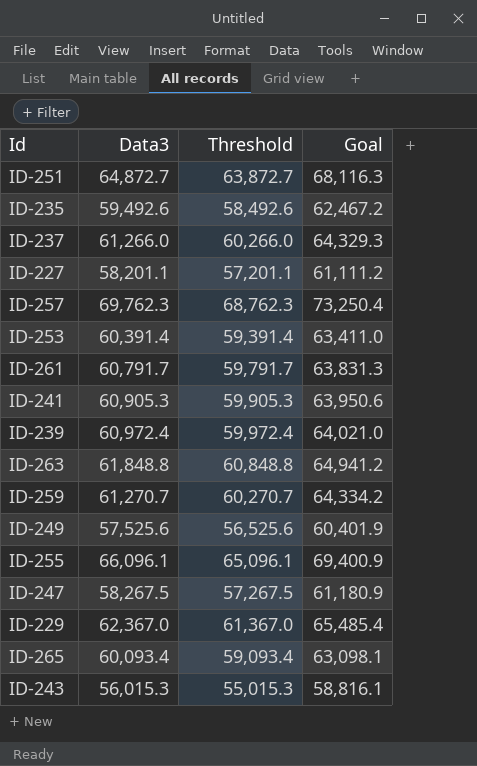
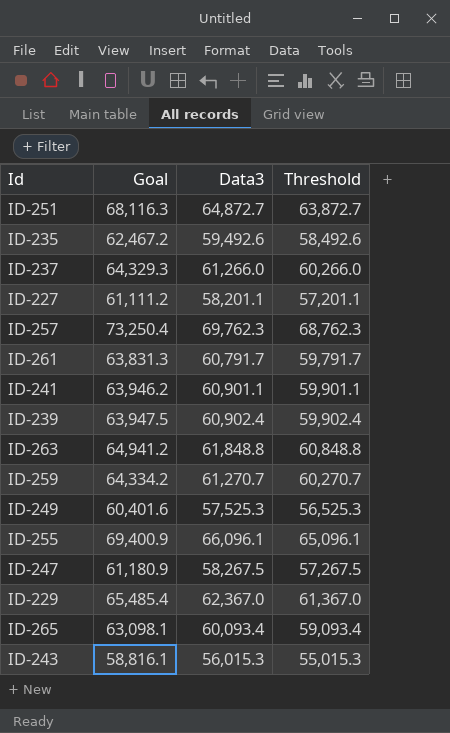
column Goal | position: 4 -> 2
row ID-253: 60,391.4 | 59,391.4 | 63,411.0 -> none
ID-241 | Goal: 63,950.6 -> 63,946.2
ID-241 | Data3: 60,905.3 -> 60,901.1
ID-241 | Threshold: 59,905.3 -> 59,901.1
ID-239 | Goal: 64,021.0 -> 63,947.5
ID-239 | Data3: 60,972.4 -> 60,902.4
ID-239 | Threshold: 59,972.4 -> 59,902.4
ID-249 | Goal: 60,401.9 -> 60,401.6
ID-249 | Data3: 57,525.6 -> 57,525.3
ID-249 | Threshold: 56,525.6 -> 56,525.3

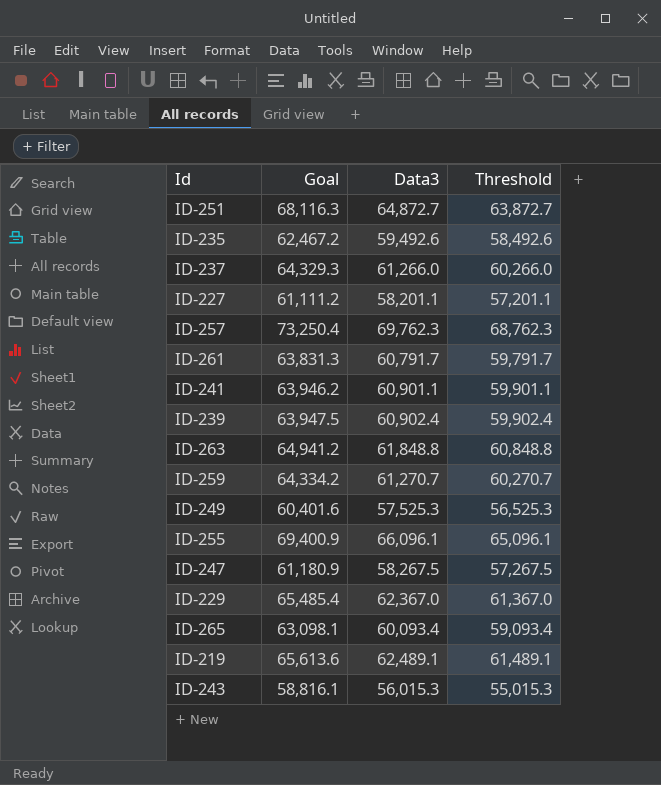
row ID-219: none -> 65,613.6 | 62,489.1 | 61,489.1

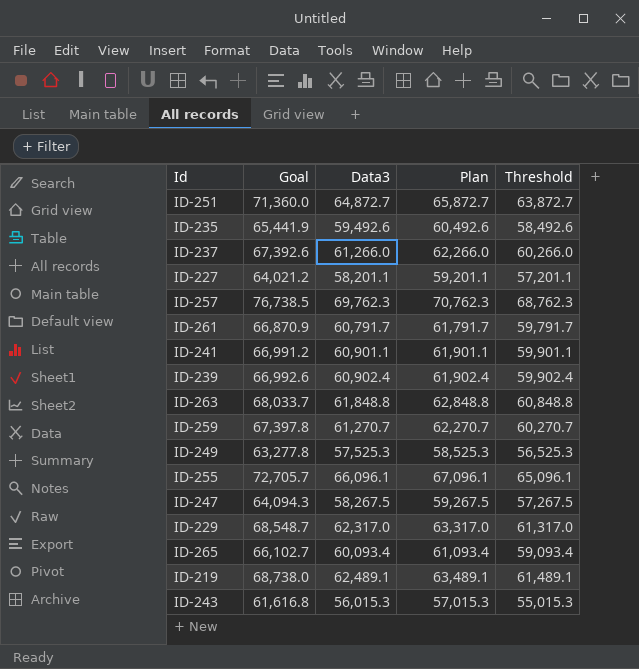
column Goal | formula: [Data3] * 1.05 -> [Data3] * 1.1
column Plan | formula: none -> [Data3] + 1000
ID-229 | Data3: 62,367.0 -> 62,317.0
ID-229 | Threshold: 61,367.0 -> 61,317.0

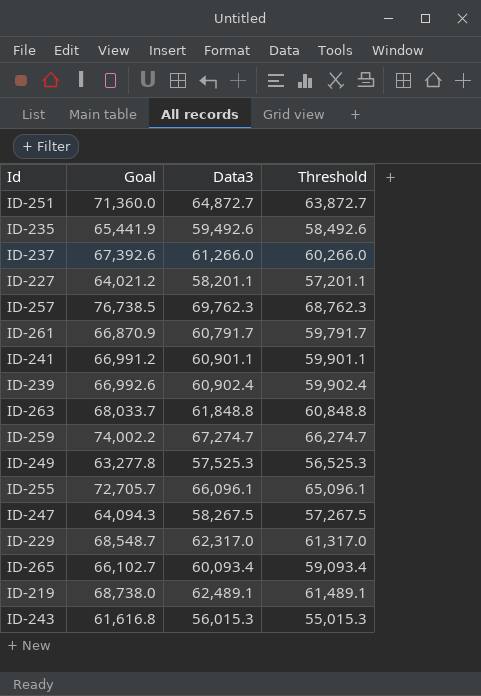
column Plan | formula: [Data3] + 1000 -> none
ID-259 | Goal: 67,397.8 -> 74,002.2
ID-259 | Data3: 61,270.7 -> 67,274.7
ID-259 | Threshold: 60,270.7 -> 66,274.7

